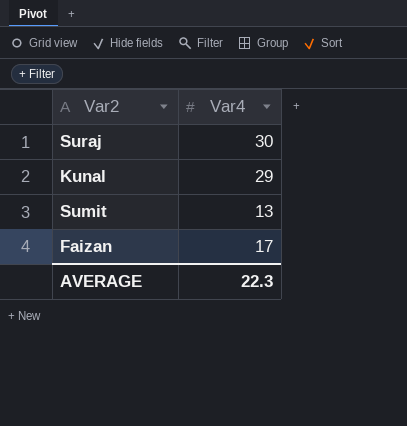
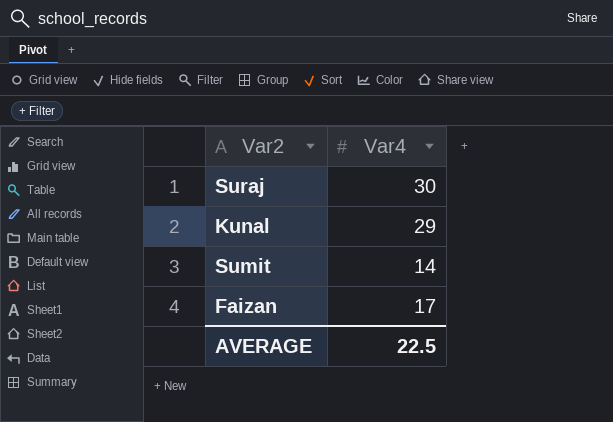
Sumit | Var4: 13 -> 14
AVERAGE | Var4: 22.3 -> 22.5

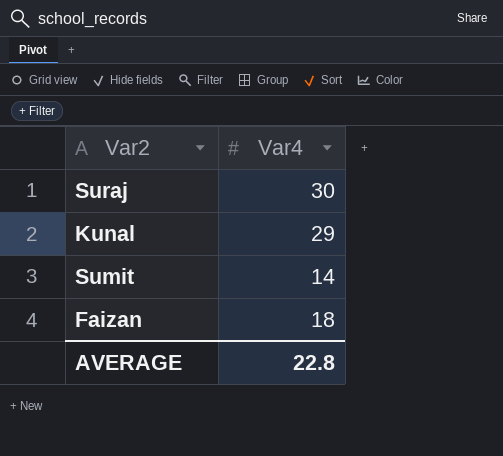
Faizan | Var4: 17 -> 18
AVERAGE | Var4: 22.5 -> 22.8

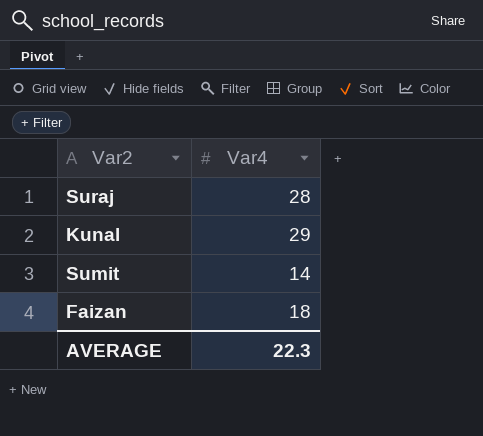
Suraj | Var4: 30 -> 28
AVERAGE | Var4: 22.8 -> 22.3

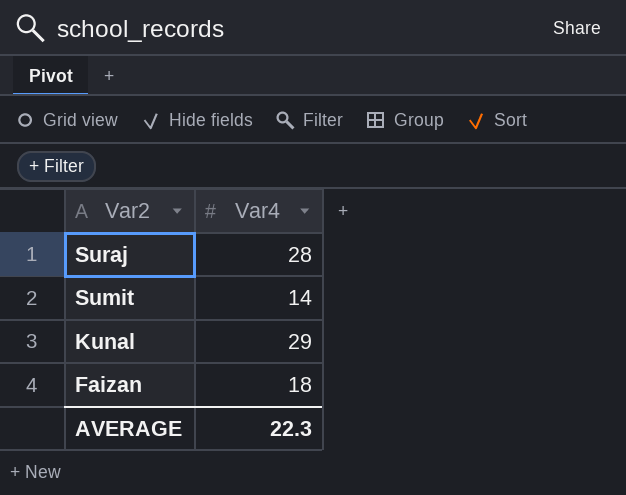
row order: none -> Var2 descending

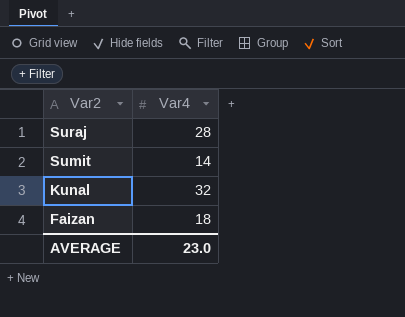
Kunal | Var4: 29 -> 32
AVERAGE | Var4: 22.3 -> 23.0

